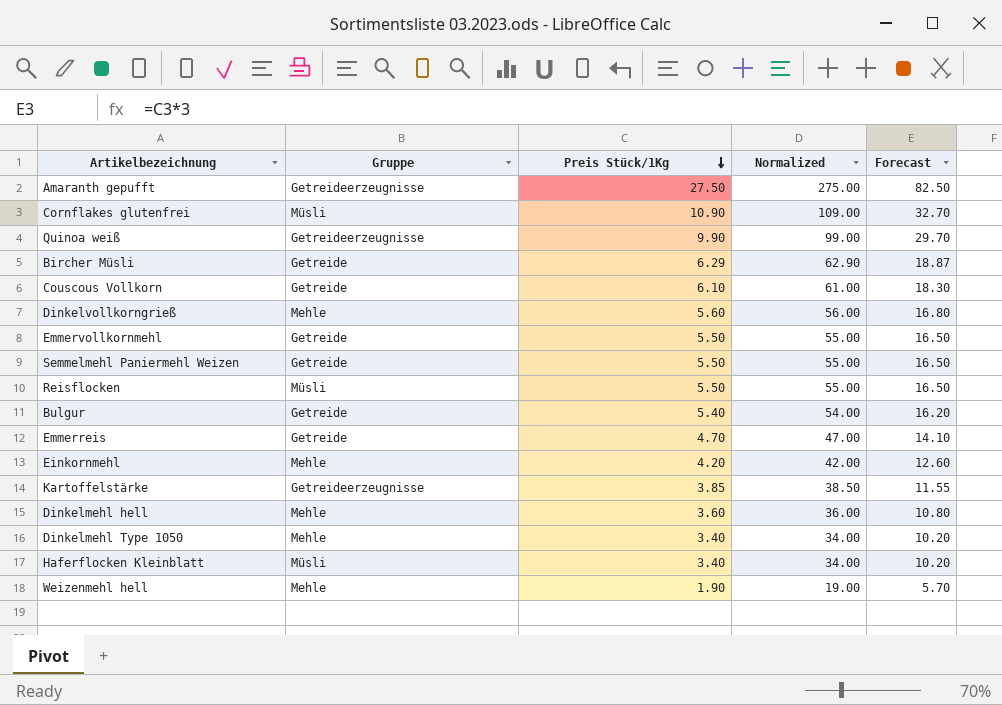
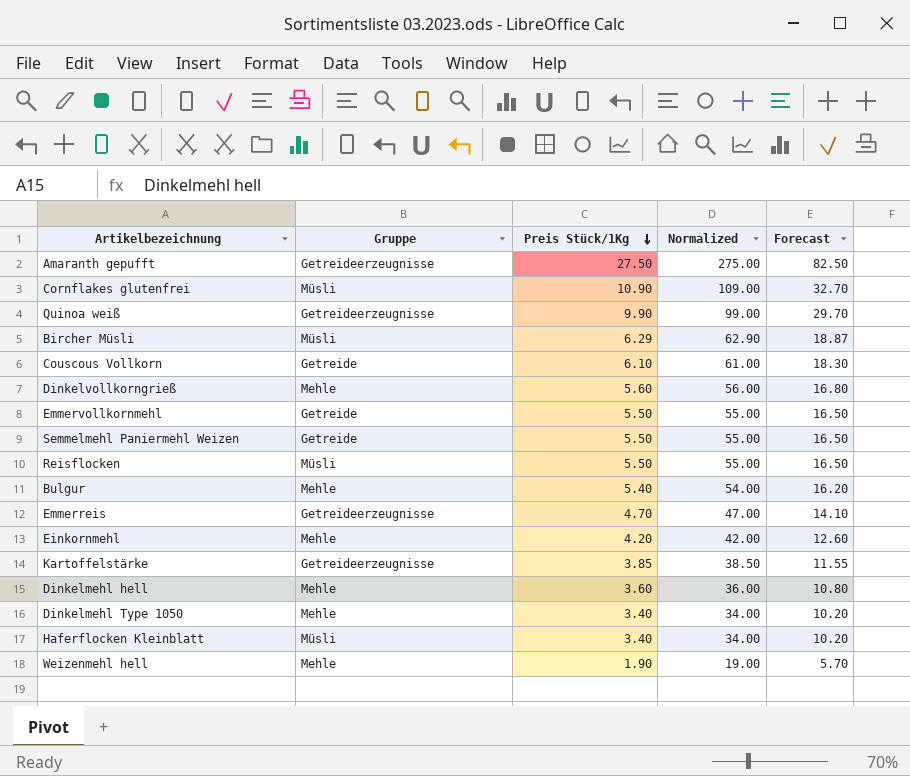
Bircher Müsli | Gruppe: Getreide -> Müsli
Bulgur | Gruppe: Getreide -> Mehle
Emmerreis | Gruppe: Getreide -> Getreideerzeugnisse

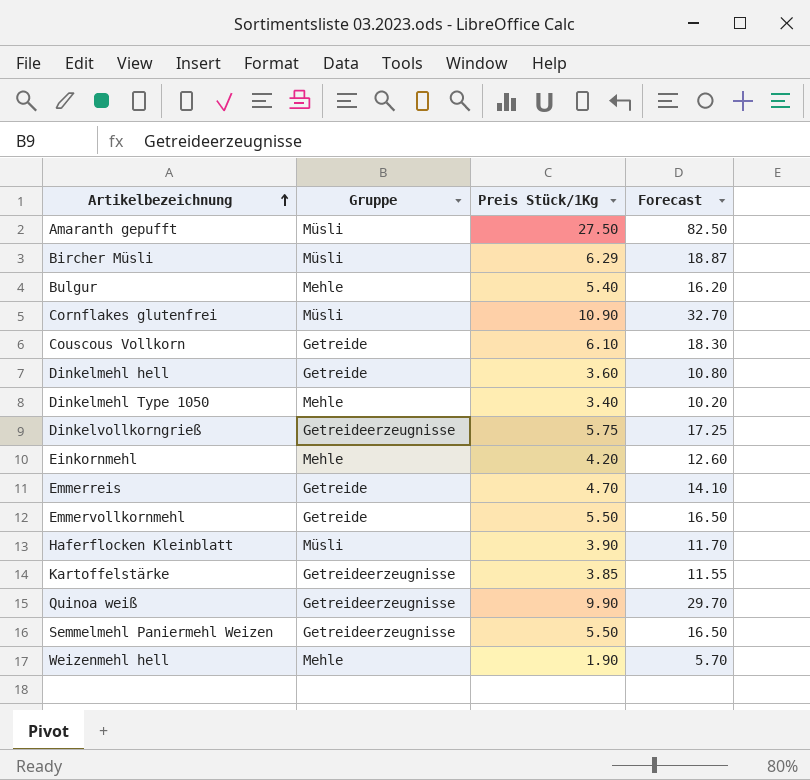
row order: Preis Stück/1Kg descending -> Artikelbezeichnung ascending
column Normalized | formula: [Preis Stück/1Kg] * 10 -> none
row Reisflocken: Müsli | 5.50 | 55.00 | 16.50 -> none
Amaranth gepufft | Gruppe: Getreideerzeugnisse -> Müsli
Dinkelmehl hell | Gruppe: Mehle -> Getreide
Dinkelvollkorngrieß | Gruppe: Mehle -> Getreideerzeugnisse
Dinkelvollkorngrieß | Preis Stück/1Kg: 5.60 -> 5.75
Dinkelvollkorngrieß | Forecast: 16.80 -> 17.25
Emmerreis | Gruppe: Getreideerzeugnisse -> Getreide
Haferflocken Kleinblatt | Preis Stück/1Kg: 3.40 -> 3.90
Haferflocken Kleinblatt | Forecast: 10.20 -> 11.70
Semmelmehl Paniermehl Weizen | Gruppe: Getreide -> Getreideerzeugnisse

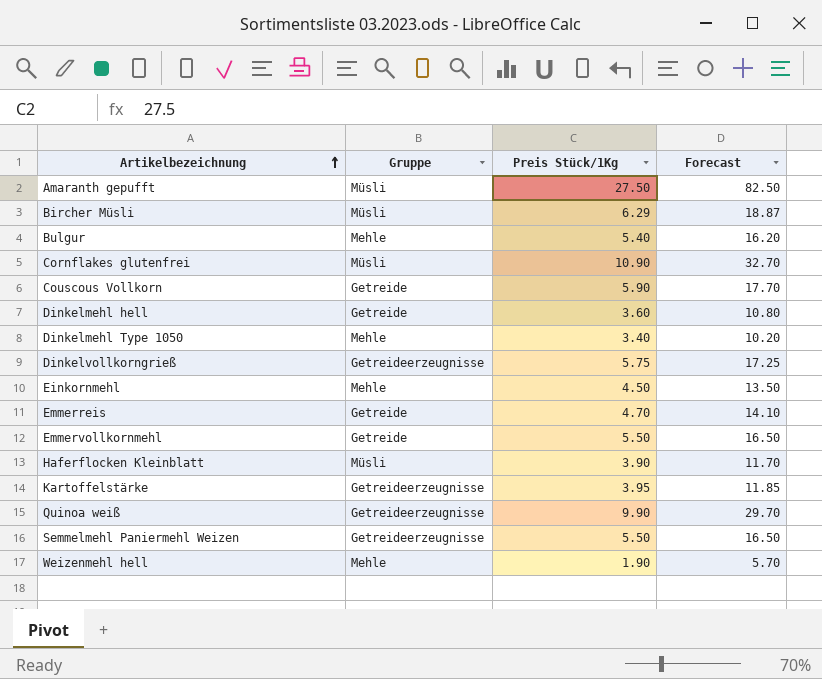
Couscous Vollkorn | Preis Stück/1Kg: 6.10 -> 5.90
Couscous Vollkorn | Forecast: 18.30 -> 17.70
Einkornmehl | Preis Stück/1Kg: 4.20 -> 4.50
Einkornmehl | Forecast: 12.60 -> 13.50
Kartoffelstärke | Preis Stück/1Kg: 3.85 -> 3.95
Kartoffelstärke | Forecast: 11.55 -> 11.85

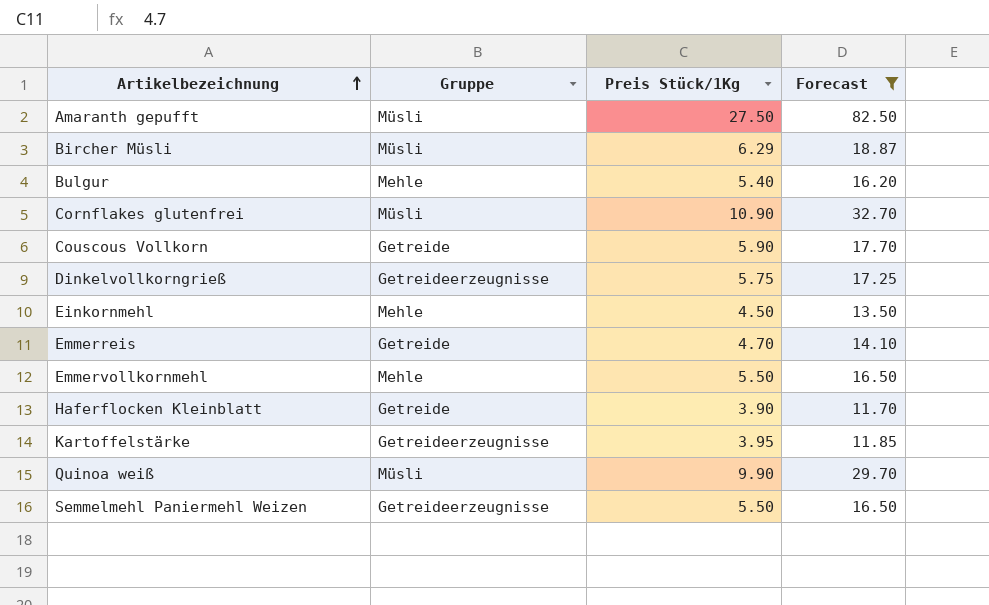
filter: none -> Forecast >= 11.70
Emmervollkornmehl | Gruppe: Getreide -> Mehle
Haferflocken Kleinblatt | Gruppe: Müsli -> Getreide
Quinoa weiß | Gruppe: Getreideerzeugnisse -> Müsli

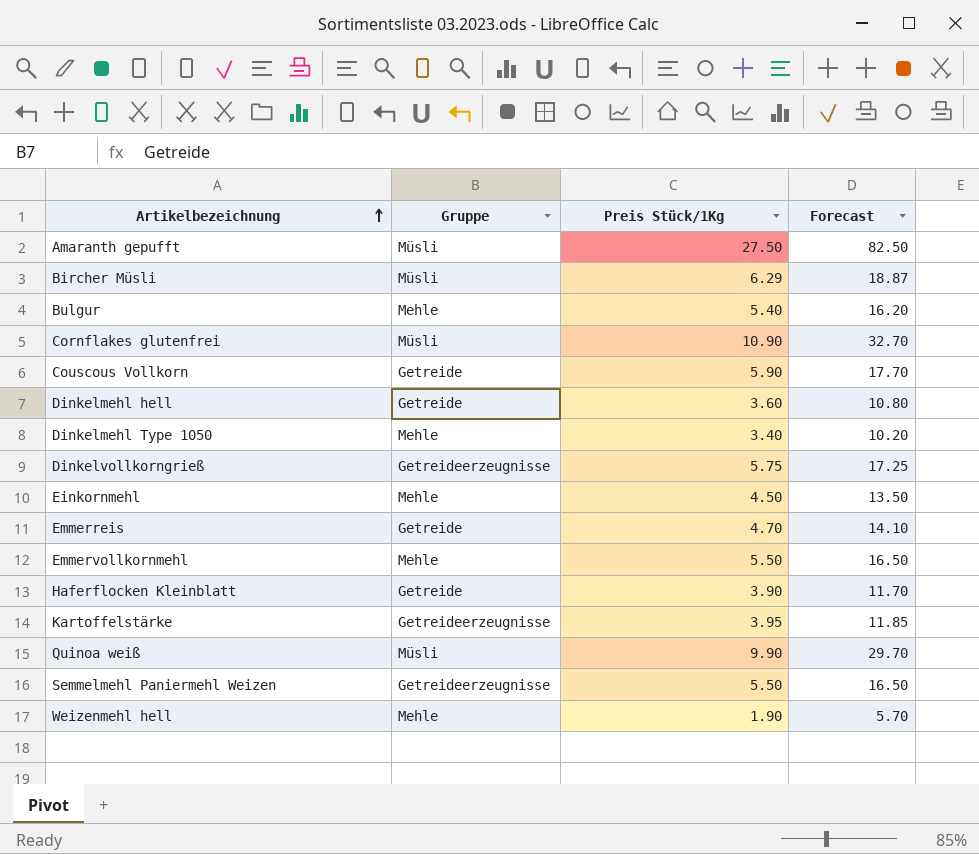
filter: Forecast >= 11.70 -> none

